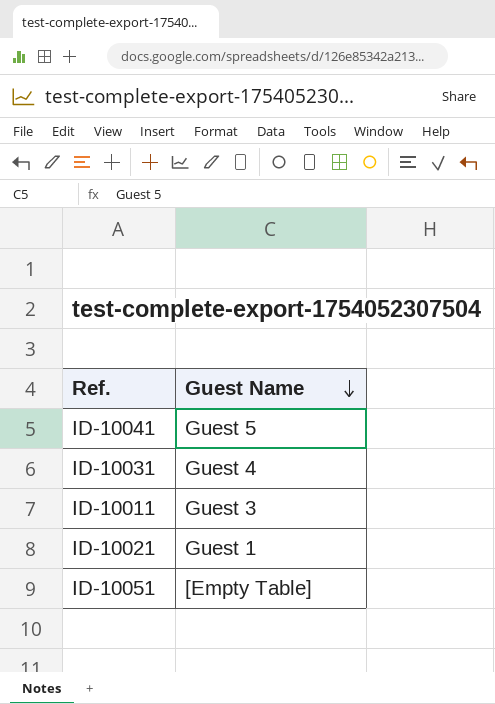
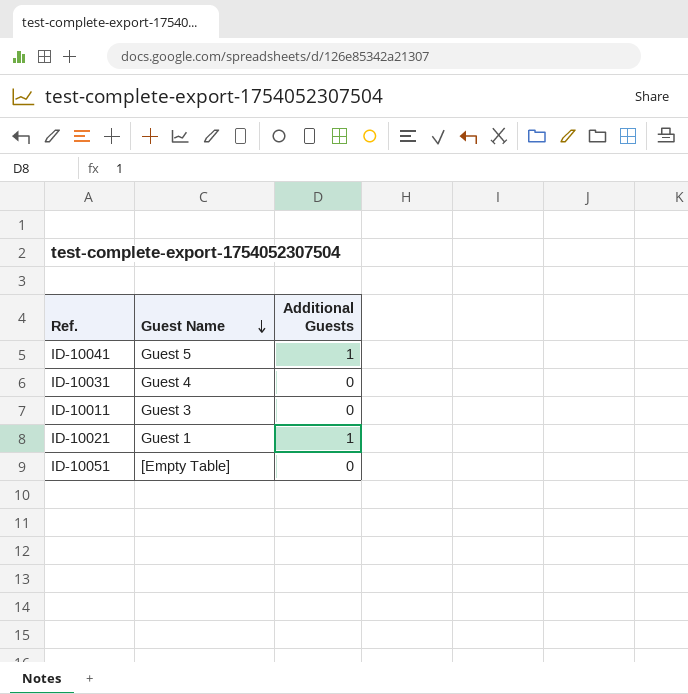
column Additional Guests | position: none -> 3

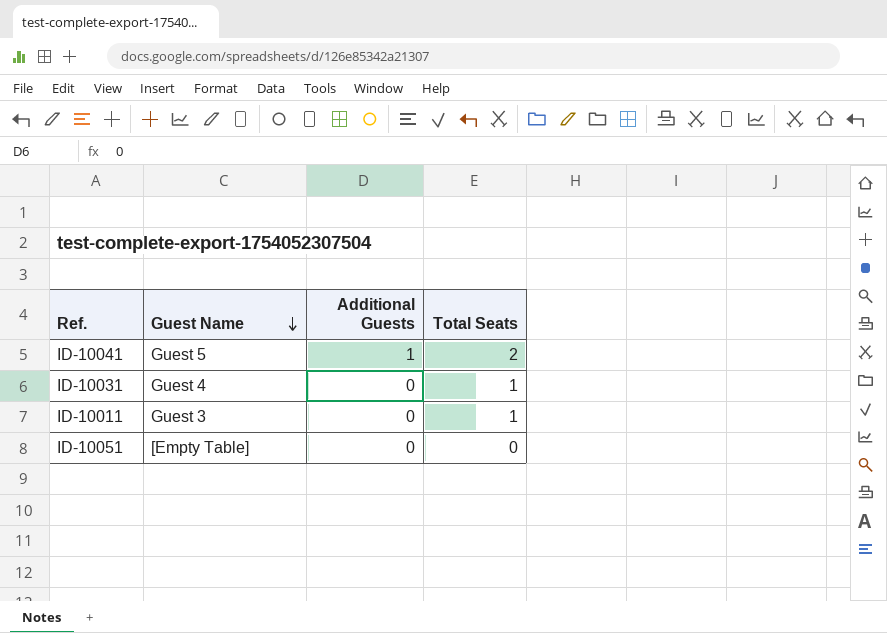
column Total Seats | position: none -> 4
row ID-10021: Guest 1 | 1 -> none

